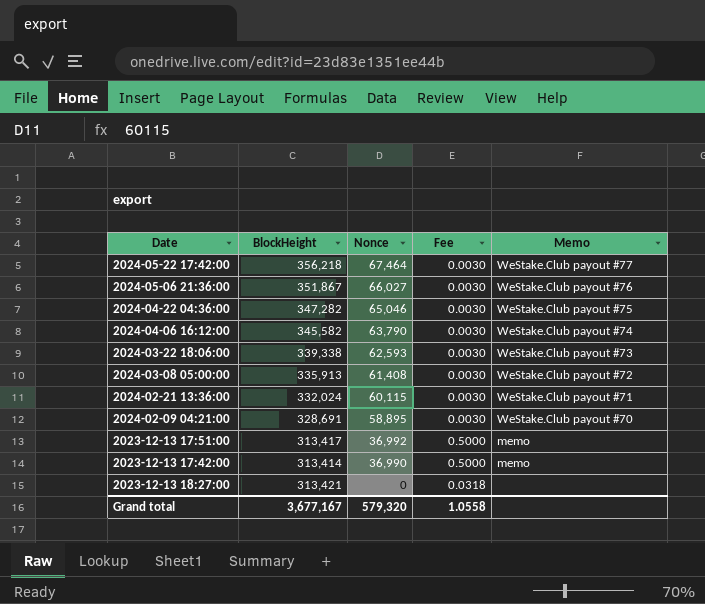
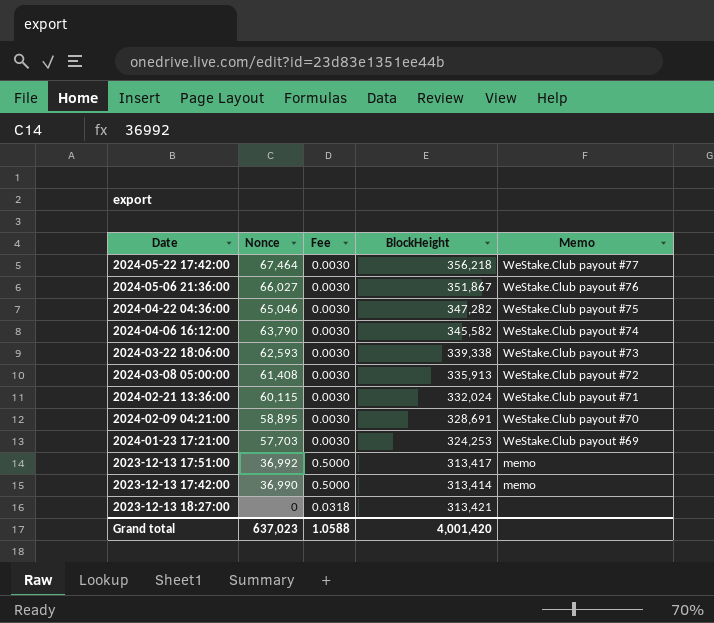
column BlockHeight | position: 2 -> 4
row 2024-01-23 17:21:00: none -> 57,703 | 0.0030 | 324,253 | WeStake.Club payout #69
Grand total | Nonce: 579,320 -> 637,023
Grand total | Fee: 1.0558 -> 1.0588
Grand total | BlockHeight: 3,677,167 -> 4,001,420

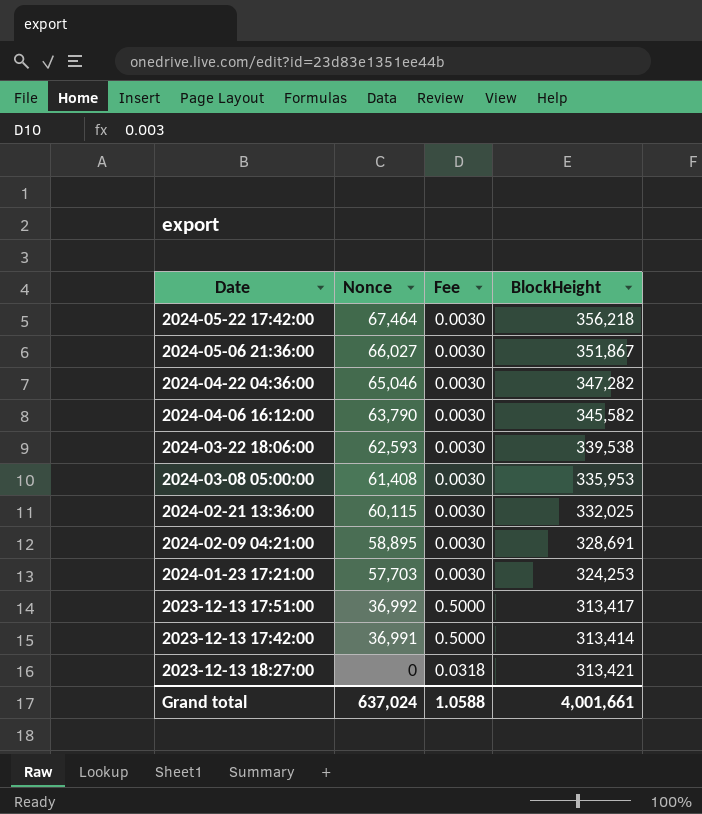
column Memo | position: 5 -> none
2024-03-22 18:06:00 | BlockHeight: 339,338 -> 339,538
2024-03-08 05:00:00 | BlockHeight: 335,913 -> 335,953
2024-02-21 13:36:00 | BlockHeight: 332,024 -> 332,025
2023-12-13 17:42:00 | Nonce: 36,990 -> 36,991
Grand total | Nonce: 637,023 -> 637,024
Grand total | BlockHeight: 4,001,420 -> 4,001,661

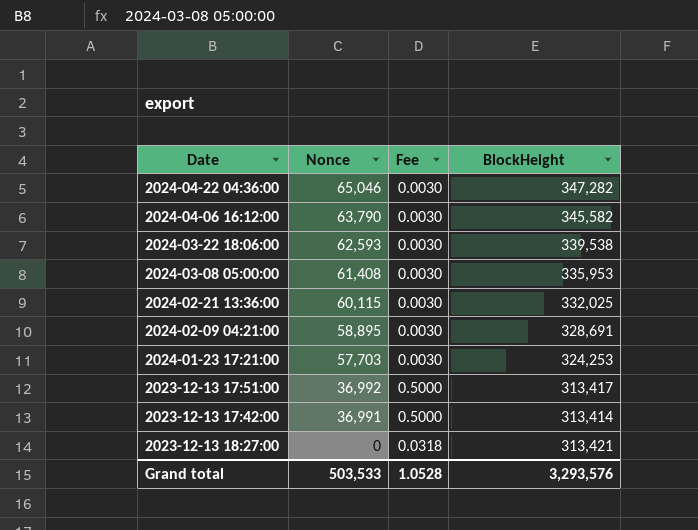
row 2024-05-22 17:42:00: 67,464 | 0.0030 | 356,218 -> none
row 2024-05-06 21:36:00: 66,027 | 0.0030 | 351,867 -> none
Grand total | Nonce: 637,024 -> 503,533
Grand total | Fee: 1.0588 -> 1.0528
Grand total | BlockHeight: 4,001,661 -> 3,293,576

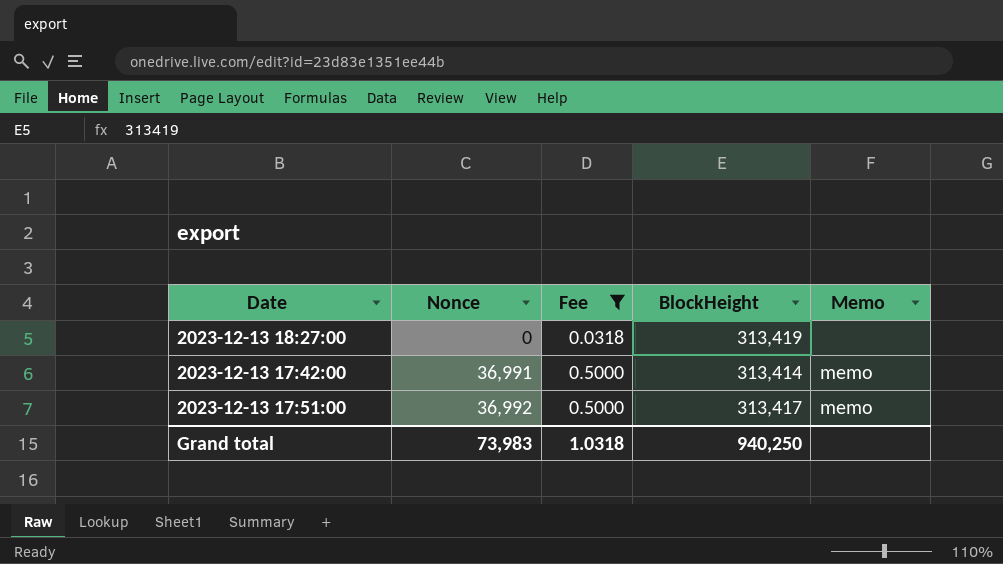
filter: none -> Fee != 0.0030
row order: Nonce descending -> Nonce ascending
column Memo | position: none -> 5
2023-12-13 18:27:00 | BlockHeight: 313,421 -> 313,419
Grand total | Nonce: 503,533 -> 73,983
Grand total | Fee: 1.0528 -> 1.0318
Grand total | BlockHeight: 3,293,576 -> 940,250

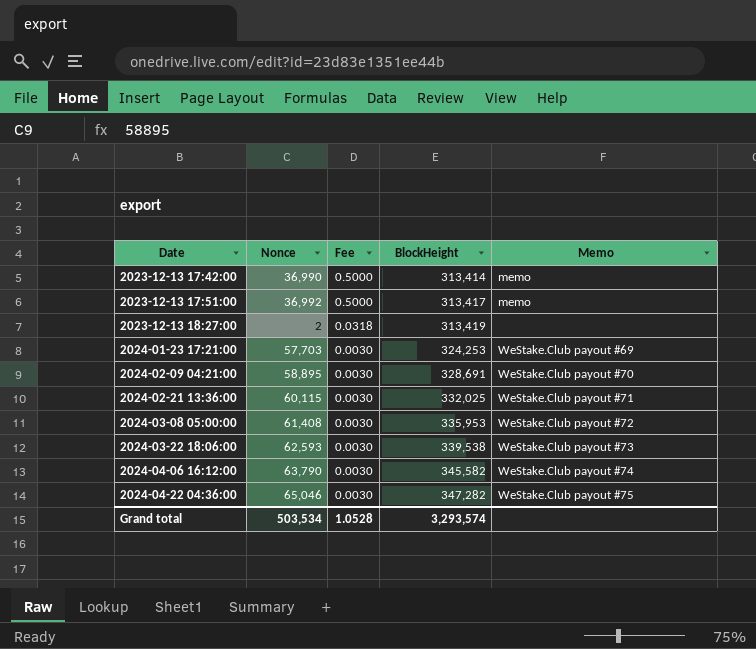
filter: Fee != 0.0030 -> none
row order: Nonce ascending -> Date ascending
2023-12-13 17:42:00 | Nonce: 36,991 -> 36,990
2023-12-13 18:27:00 | Nonce: 0 -> 2
Grand total | Nonce: 73,983 -> 503,534
Grand total | Fee: 1.0318 -> 1.0528
Grand total | BlockHeight: 940,250 -> 3,293,574

